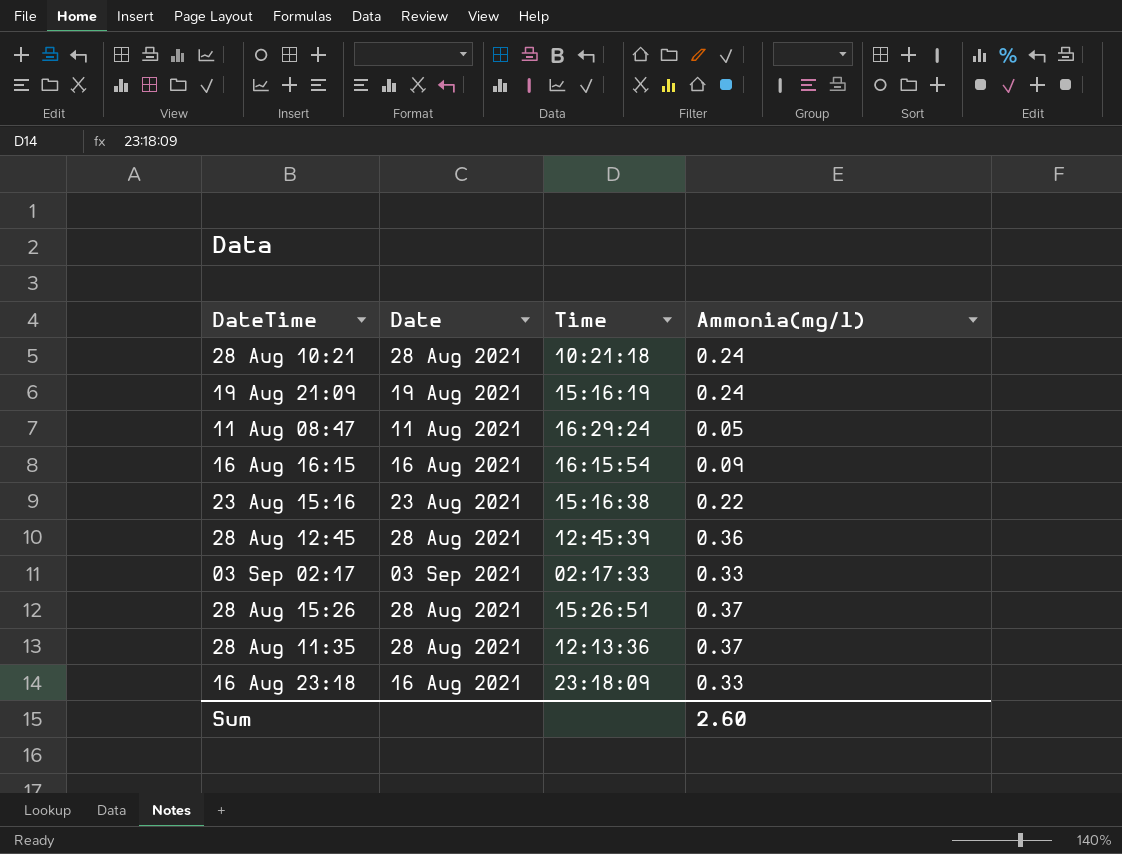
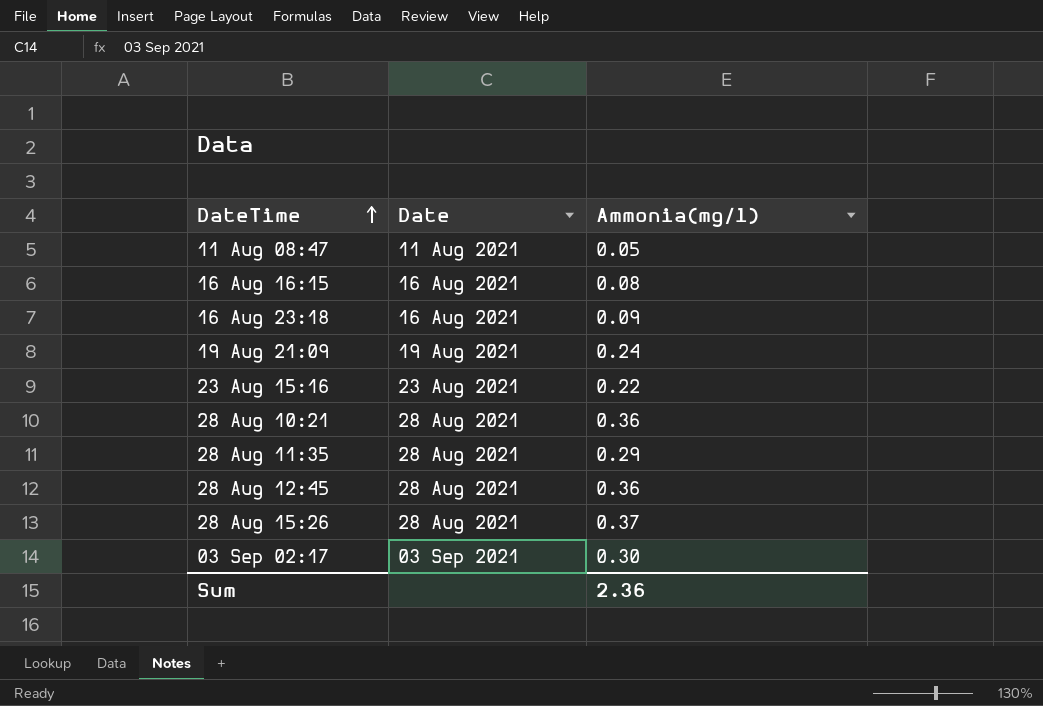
row order: none -> DateTime ascending
column Time | position: 3 -> none
16 Aug 16:15 | Ammonia(mg/l): 0.09 -> 0.08
16 Aug 23:18 | Ammonia(mg/l): 0.33 -> 0.09
28 Aug 10:21 | Ammonia(mg/l): 0.24 -> 0.36
28 Aug 11:35 | Ammonia(mg/l): 0.37 -> 0.29
03 Sep 02:17 | Ammonia(mg/l): 0.33 -> 0.30
Sum | Ammonia(mg/l): 2.60 -> 2.36

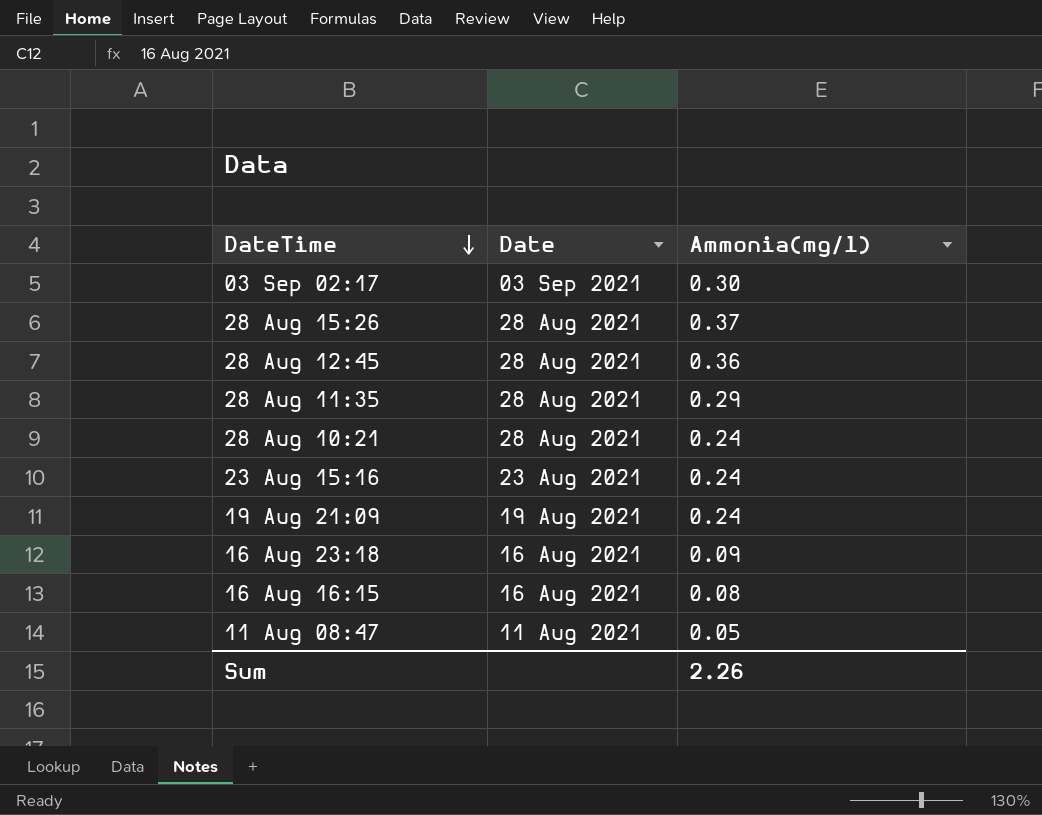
row order: DateTime ascending -> DateTime descending
28 Aug 10:21 | Ammonia(mg/l): 0.36 -> 0.24
23 Aug 15:16 | Ammonia(mg/l): 0.22 -> 0.24
Sum | Ammonia(mg/l): 2.36 -> 2.26

